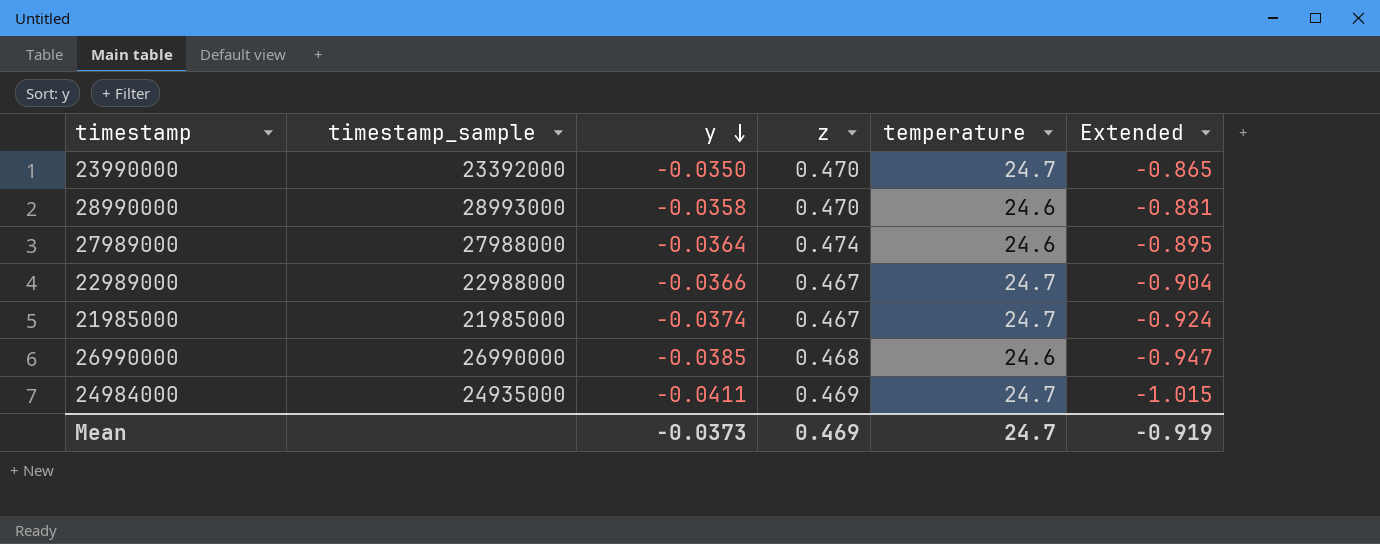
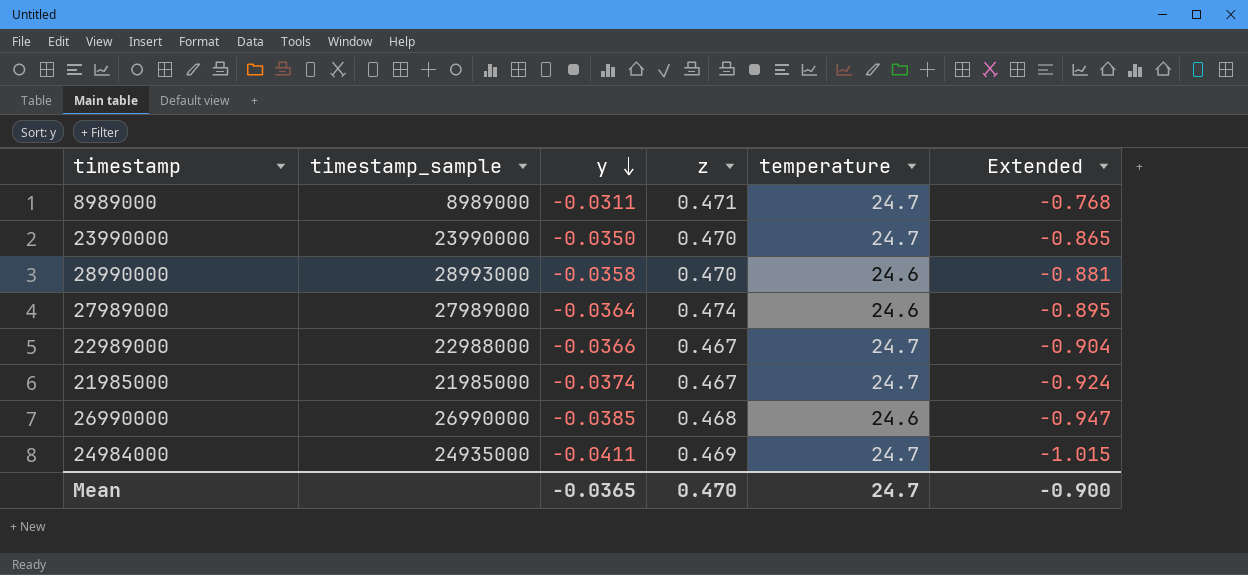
row 8989000: none -> 8989000 | -0.0311 | 0.471 | 24.7 | -0.768
23990000 | timestamp_sample: 23392000 -> 23990000
27989000 | timestamp_sample: 27988000 -> 27989000
Mean | y: -0.0373 -> -0.0365
Mean | z: 0.469 -> 0.470
Mean | Extended: -0.919 -> -0.900

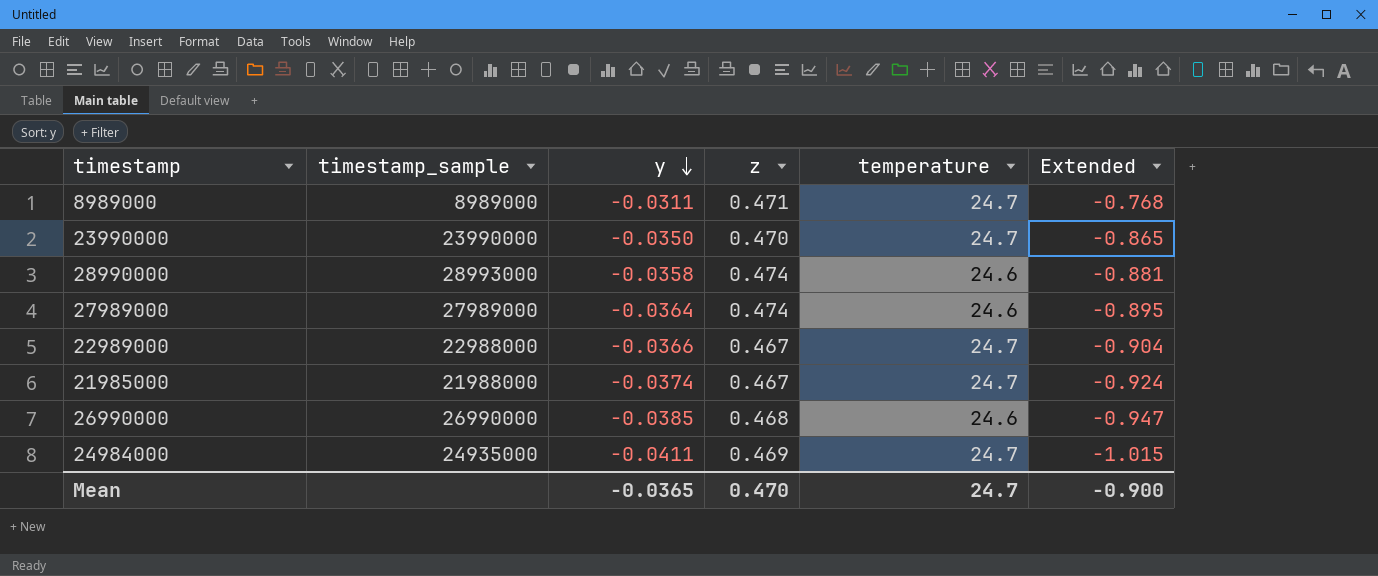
28990000 | z: 0.470 -> 0.474
21985000 | timestamp_sample: 21985000 -> 21988000

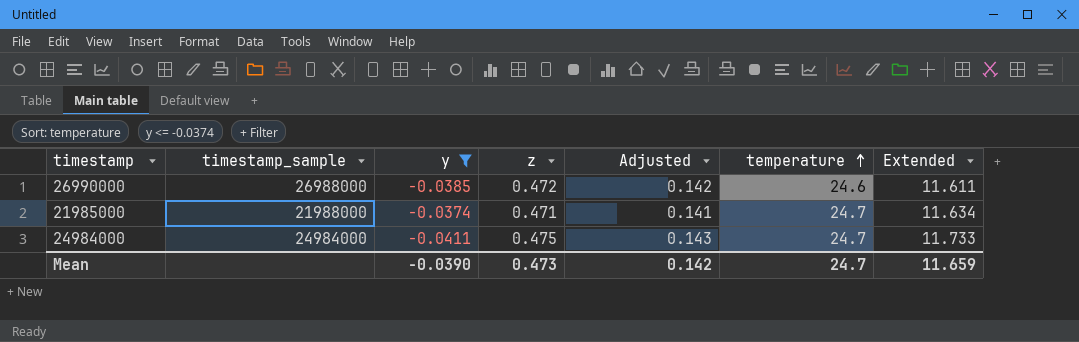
filter: none -> y <= -0.0374
row order: y descending -> temperature ascending
column Adjusted | formula: none -> [z] * 0.3
column Extended | formula: [y] * [temperature] -> [z] * [temperature]
26990000 | timestamp_sample: 26990000 -> 26988000
26990000 | z: 0.468 -> 0.472
21985000 | z: 0.467 -> 0.471
24984000 | timestamp_sample: 24935000 -> 24984000
24984000 | z: 0.469 -> 0.475
Mean | y: -0.0365 -> -0.0390
Mean | z: 0.470 -> 0.473
Mean | Extended: -0.900 -> 11.659

